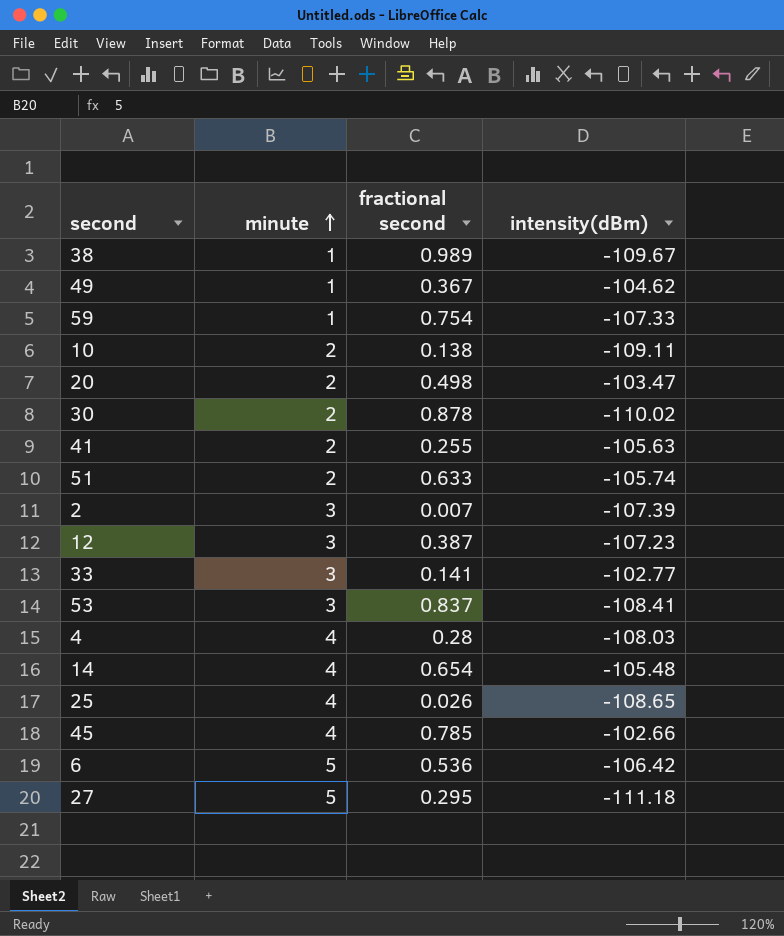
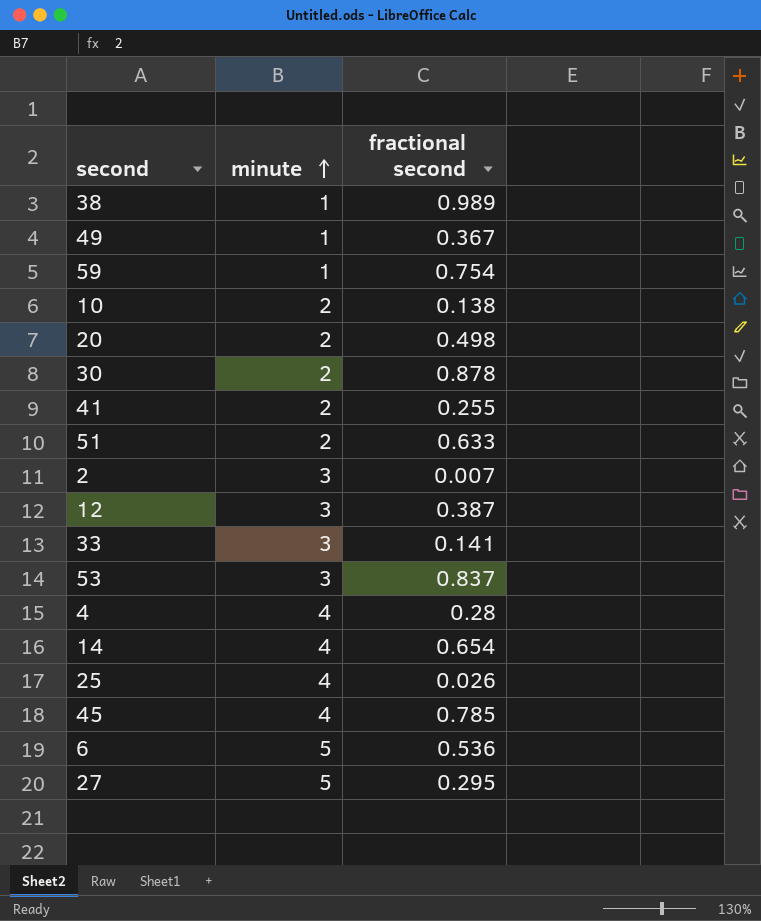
column intensity(dBm) | position: 4 -> none

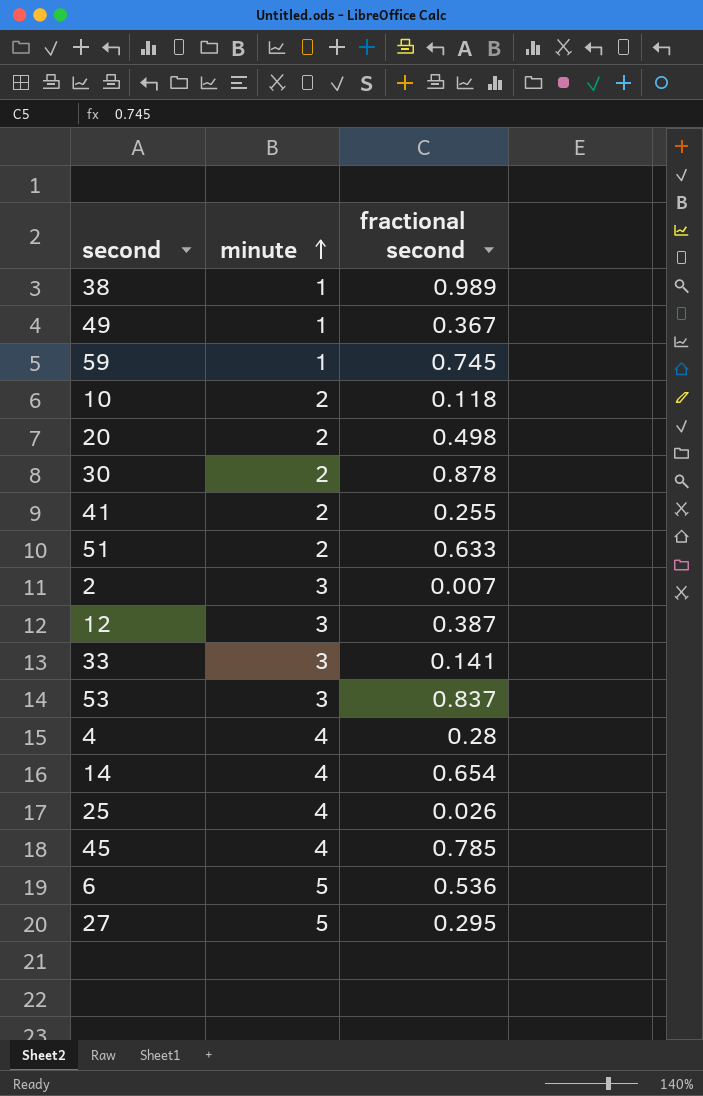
59 | fractional second: 0.754 -> 0.745
10 | fractional second: 0.138 -> 0.118

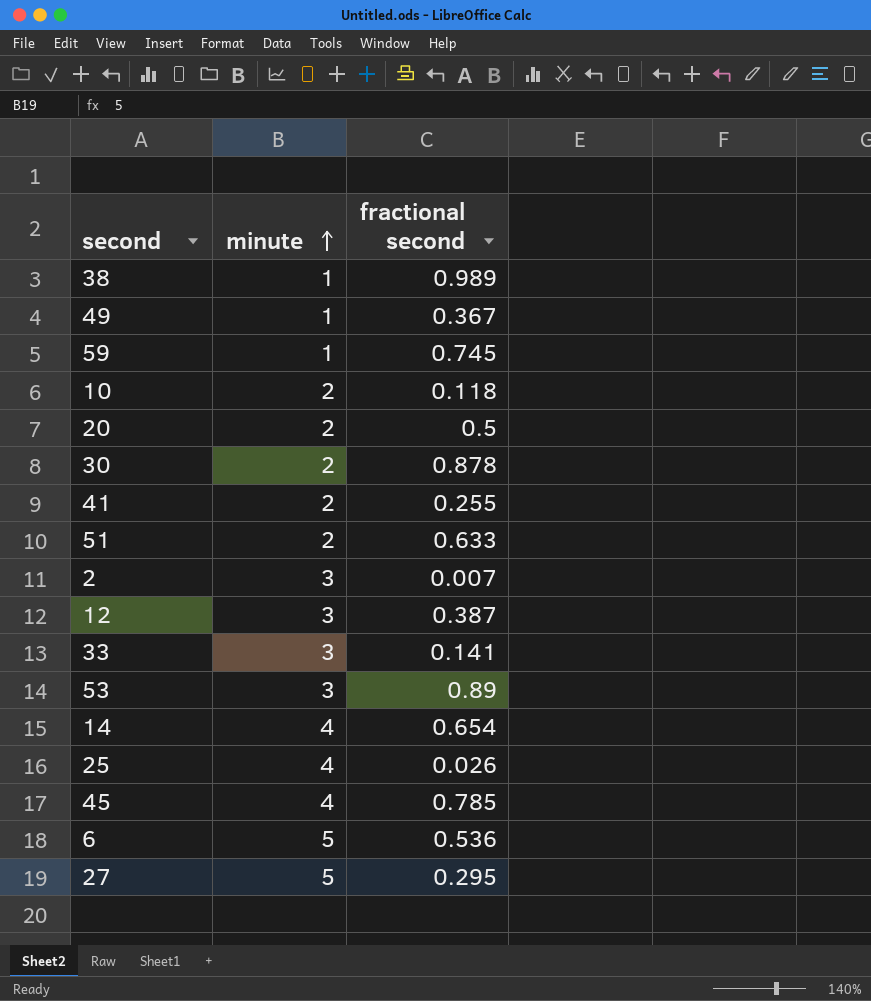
row 4: 4 | 0.28 -> none
20 | fractional second: 0.498 -> 0.5
53 | fractional second: 0.837 -> 0.89

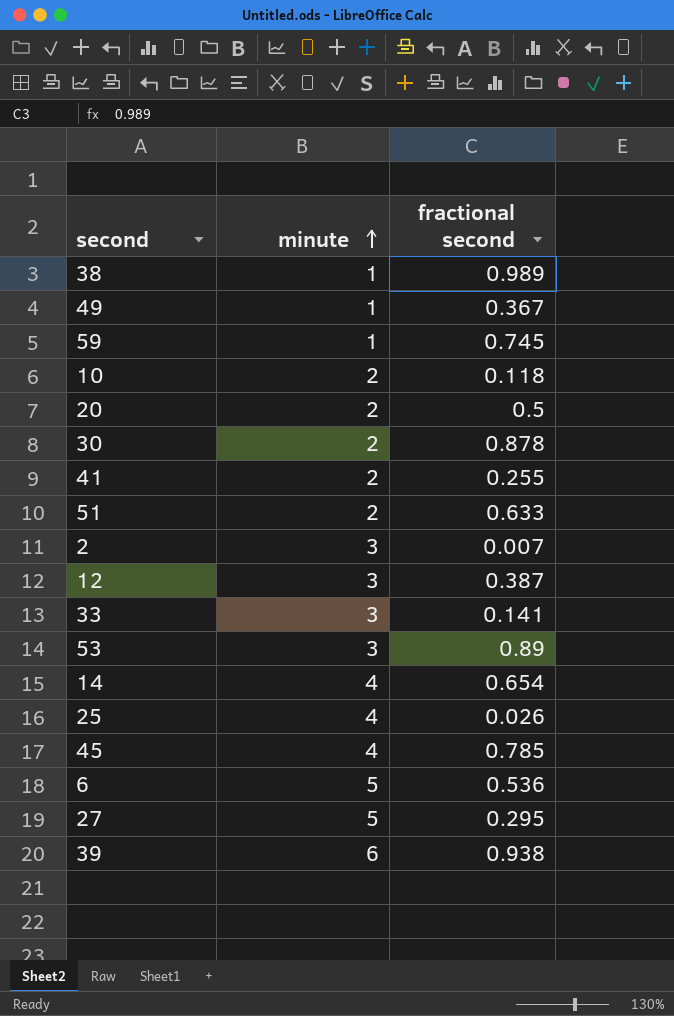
row 39: none -> 6 | 0.938

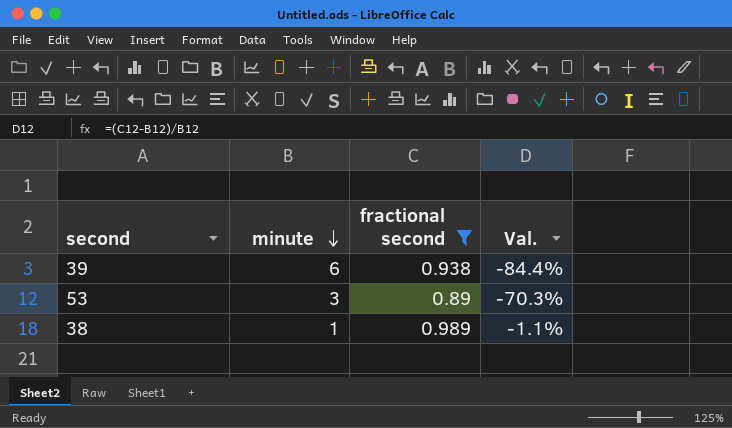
filter: none -> fractional second >= 0.89
row order: minute ascending -> minute descending
column Val. | formula: none -> ([fractional second] - [minute]) / [minute]

